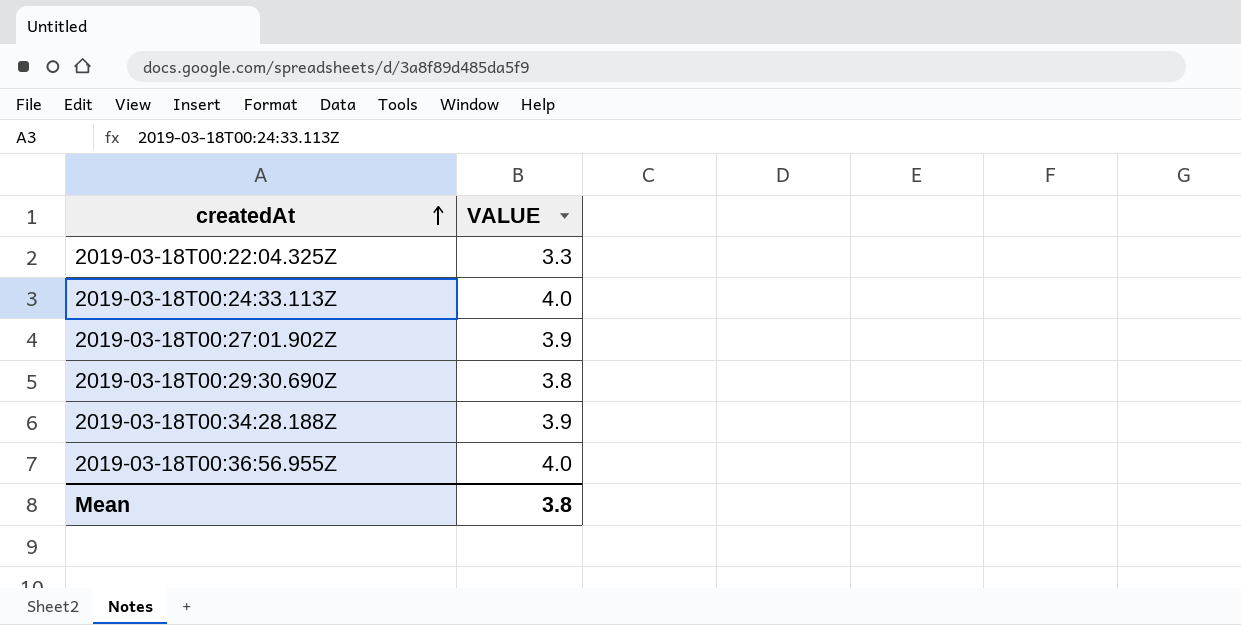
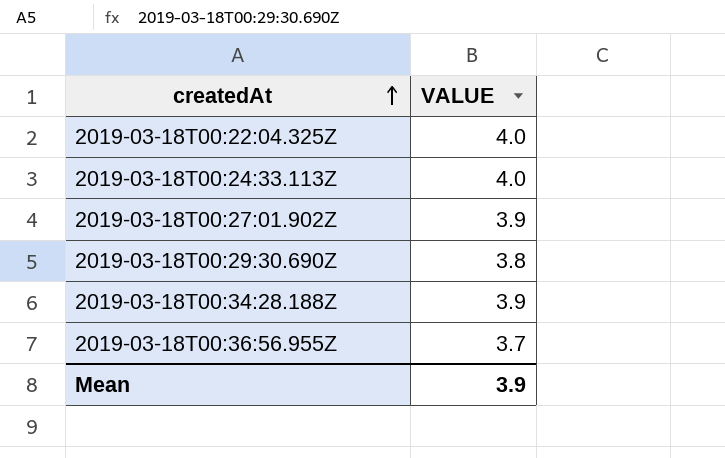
2019-03-18T00:22:04.325Z | VALUE: 3.3 -> 4.0
2019-03-18T00:36:56.955Z | VALUE: 4.0 -> 3.7
Mean | VALUE: 3.8 -> 3.9

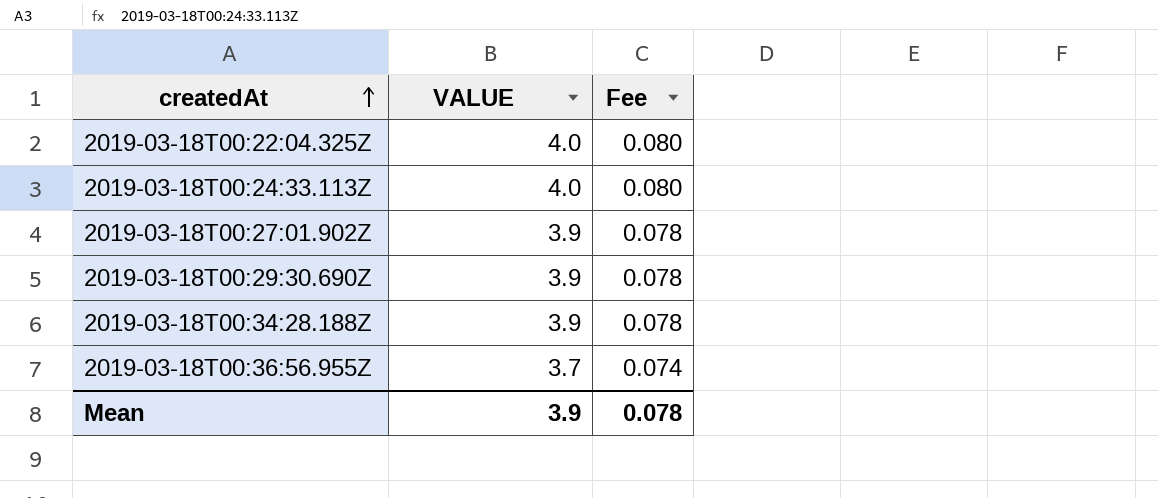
column Fee | formula: none -> [VALUE] * 0.02
2019-03-18T00:29:30.690Z | VALUE: 3.8 -> 3.9

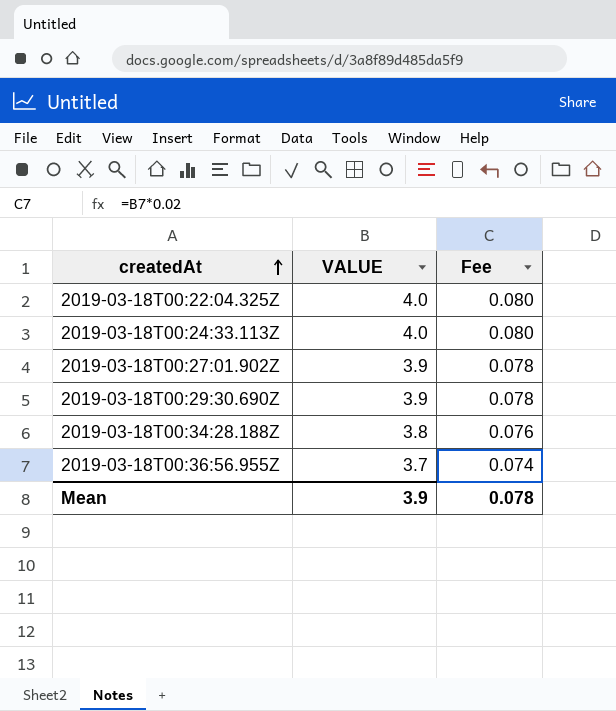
2019-03-18T00:34:28.188Z | VALUE: 3.9 -> 3.8
2019-03-18T00:34:28.188Z | Fee: 0.078 -> 0.076

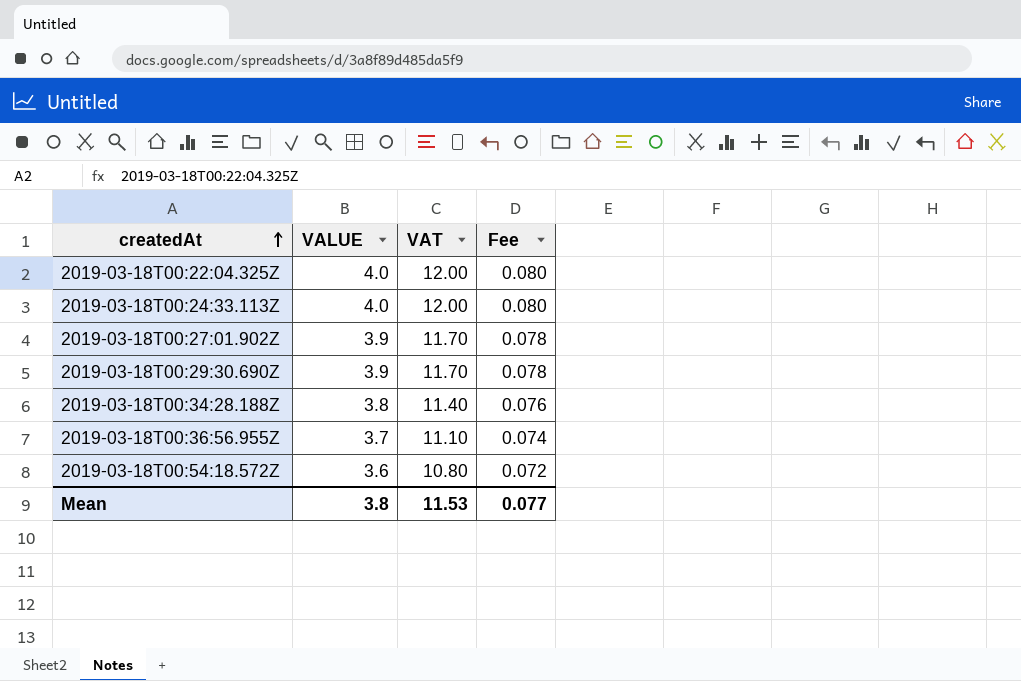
column VAT | formula: none -> [VALUE] * 3
row 2019-03-18T00:54:18.572Z: none -> 3.6 | 10.80 | 0.072
Mean | VALUE: 3.9 -> 3.8
Mean | Fee: 0.078 -> 0.077

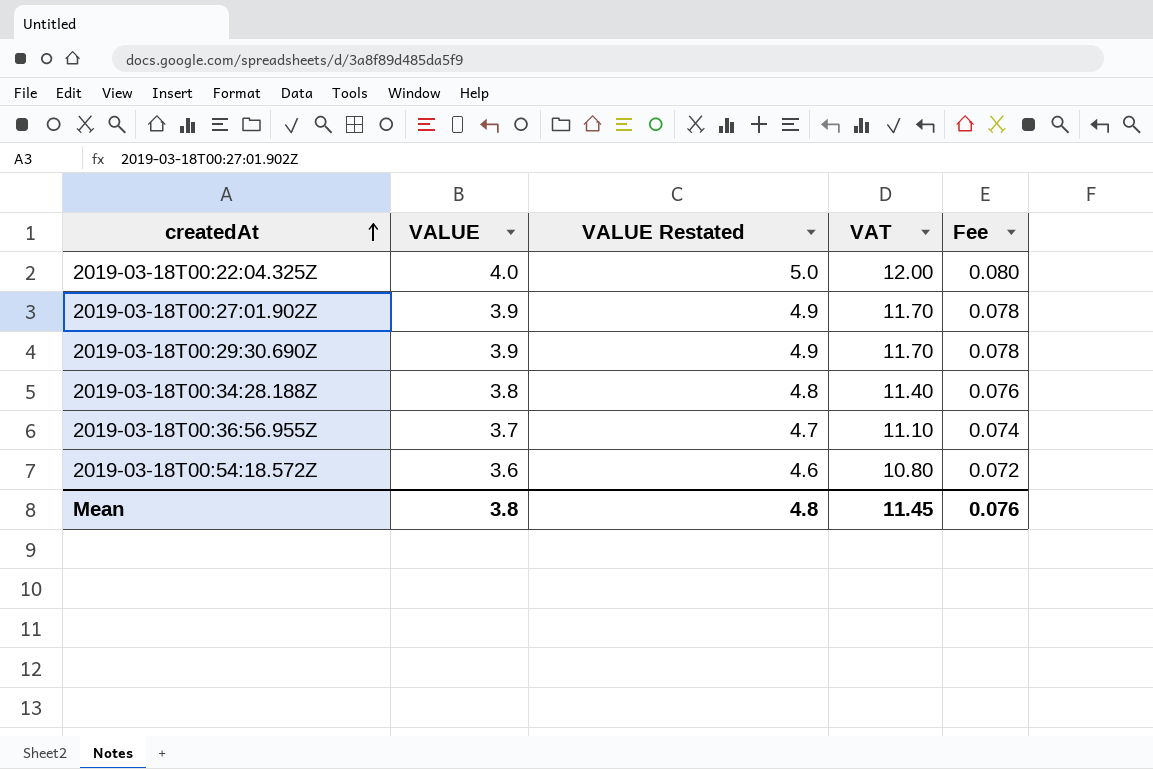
column VALUE Restated | formula: none -> [VALUE] + 1
row 2019-03-18T00:24:33.113Z: 4.0 | 12.00 | 0.080 -> none
Mean | VAT: 11.53 -> 11.45
Mean | Fee: 0.077 -> 0.076

